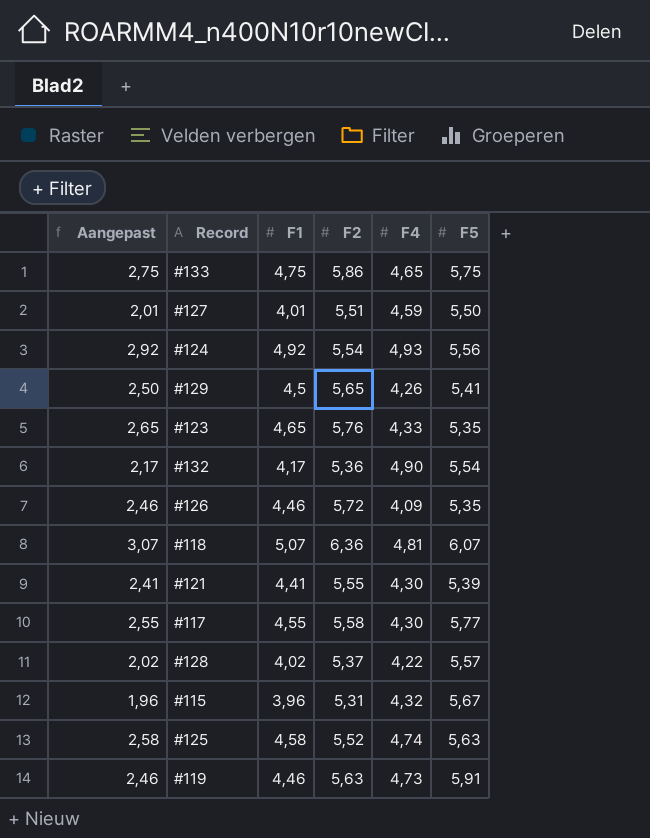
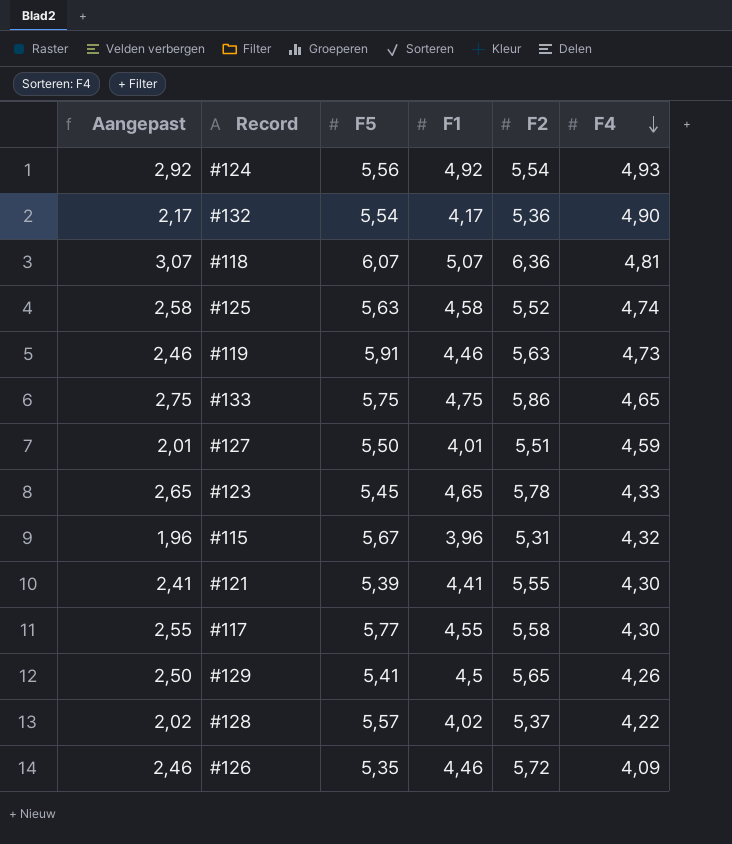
row order: none -> F4 descending
column F5 | position: 6 -> 3
#123 | F5: 5,35 -> 5,45
#123 | F2: 5,76 -> 5,78

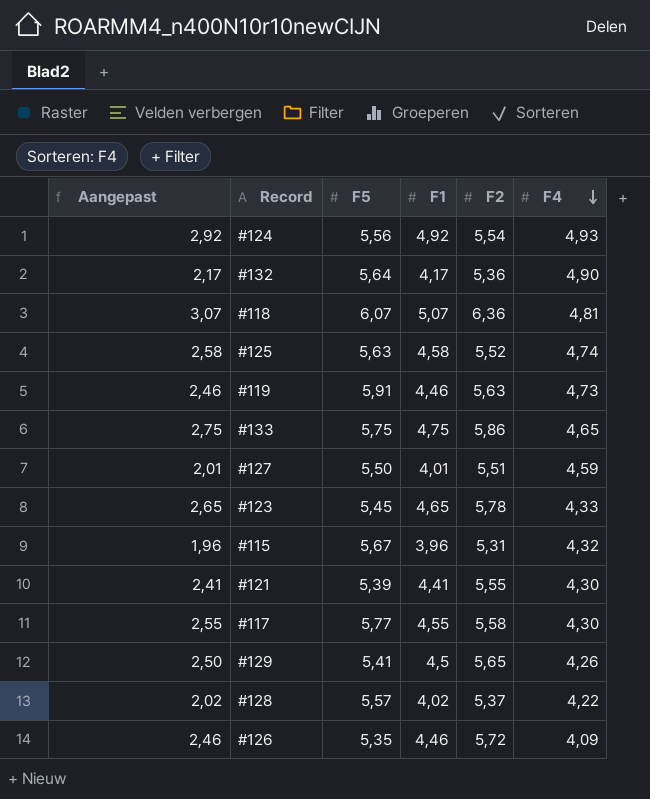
#132 | F5: 5,54 -> 5,64

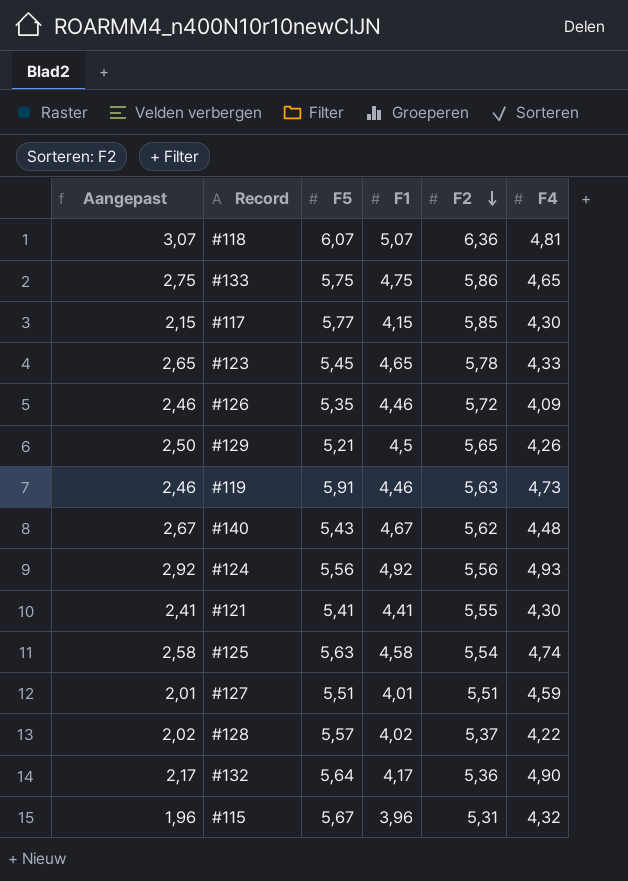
row order: F4 descending -> F2 descending
#117 | Aangepast: 2,55 -> 2,15
#117 | F1: 4,55 -> 4,15
#117 | F2: 5,58 -> 5,85
#129 | F5: 5,41 -> 5,21
row #140: none -> 2,67 | 5,43 | 4,67 | 5,62 | 4,48
#124 | F2: 5,54 -> 5,56
#121 | F5: 5,39 -> 5,41
#125 | F2: 5,52 -> 5,54
#127 | F5: 5,50 -> 5,51

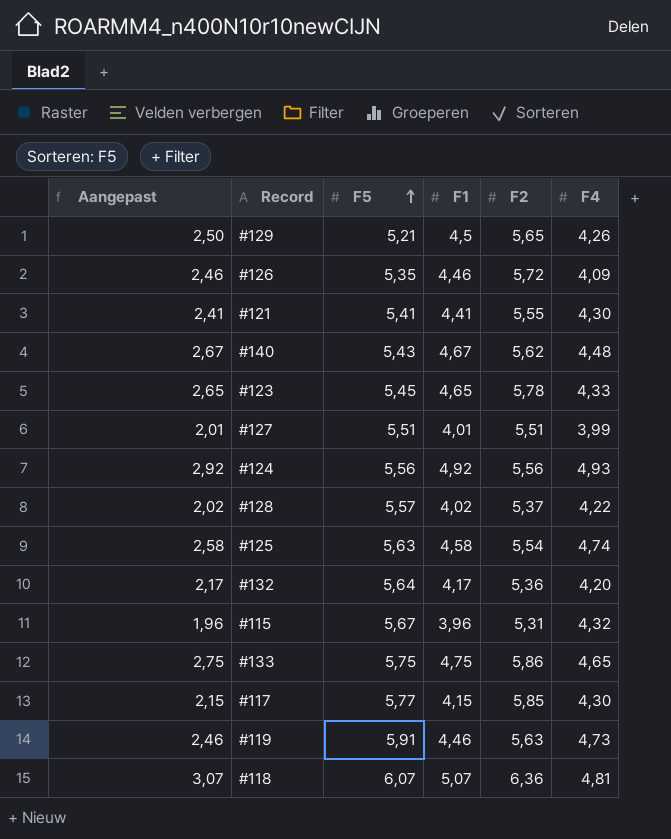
row order: F2 descending -> F5 ascending
#127 | F4: 4,59 -> 3,99
#132 | F4: 4,90 -> 4,20

